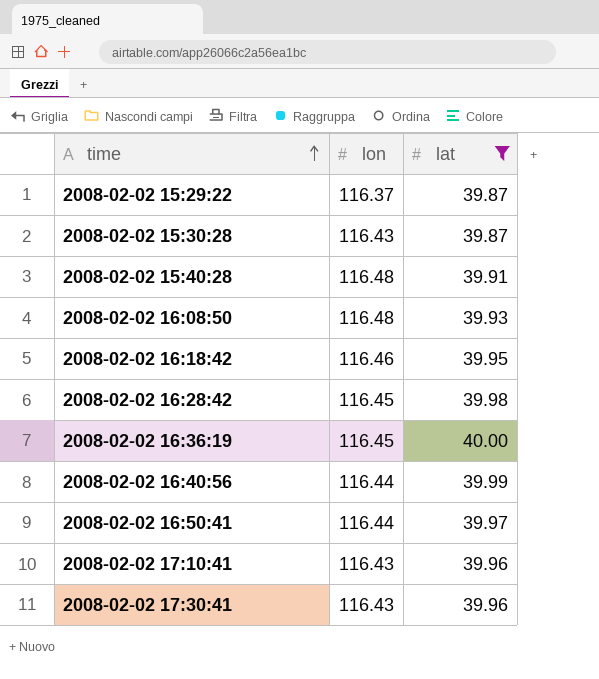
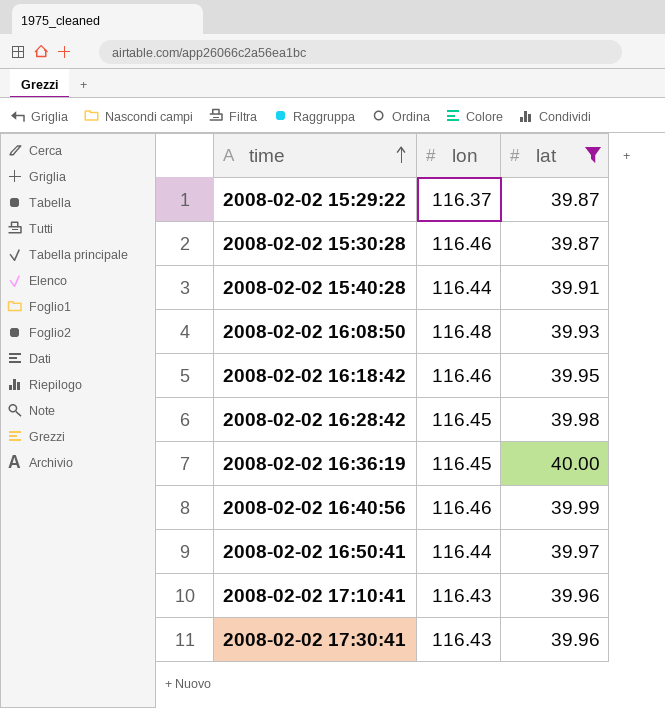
2008-02-02 15:30:28 | lon: 116.43 -> 116.46
2008-02-02 15:40:28 | lon: 116.48 -> 116.44
2008-02-02 16:40:56 | lon: 116.44 -> 116.46

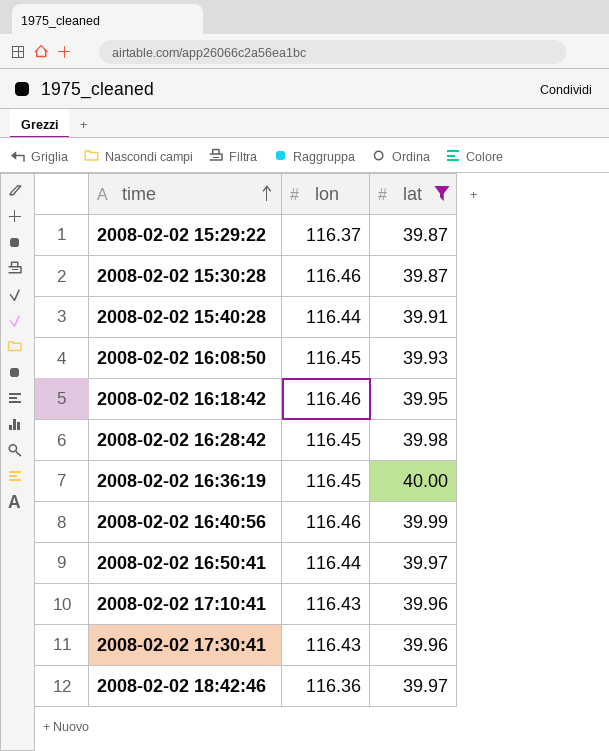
2008-02-02 16:08:50 | lon: 116.48 -> 116.45
row 2008-02-02 18:42:46: none -> 116.36 | 39.97

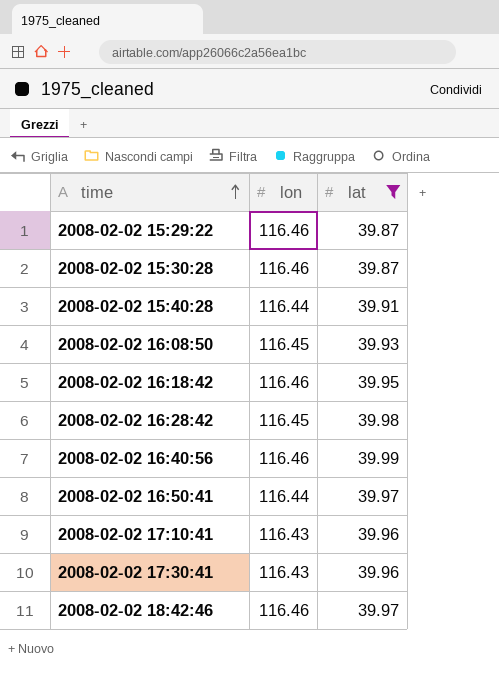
row 2008-02-02 16:36:19: 116.45 | 40.00 -> none
2008-02-02 15:29:22 | lon: 116.37 -> 116.46
2008-02-02 18:42:46 | lon: 116.36 -> 116.46

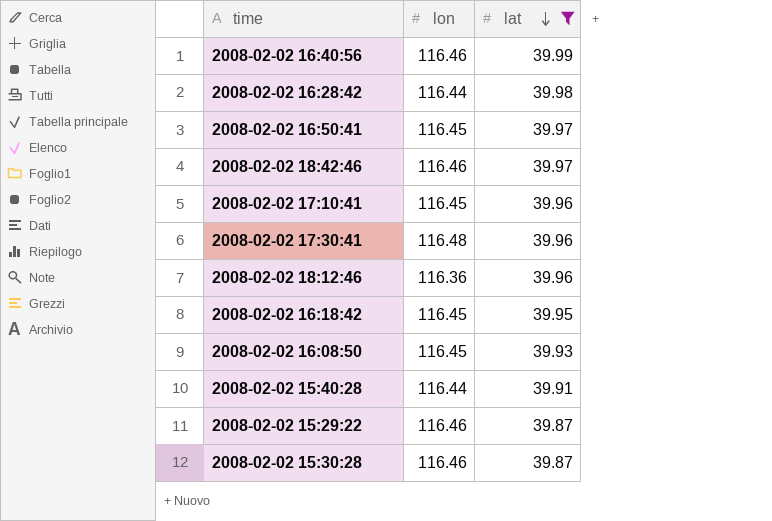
row order: time ascending -> lat descending
2008-02-02 16:28:42 | lon: 116.45 -> 116.44
2008-02-02 16:50:41 | lon: 116.44 -> 116.45
2008-02-02 17:10:41 | lon: 116.43 -> 116.45
2008-02-02 17:30:41 | lon: 116.43 -> 116.48
row 2008-02-02 18:12:46: none -> 116.36 | 39.96
2008-02-02 16:18:42 | lon: 116.46 -> 116.45

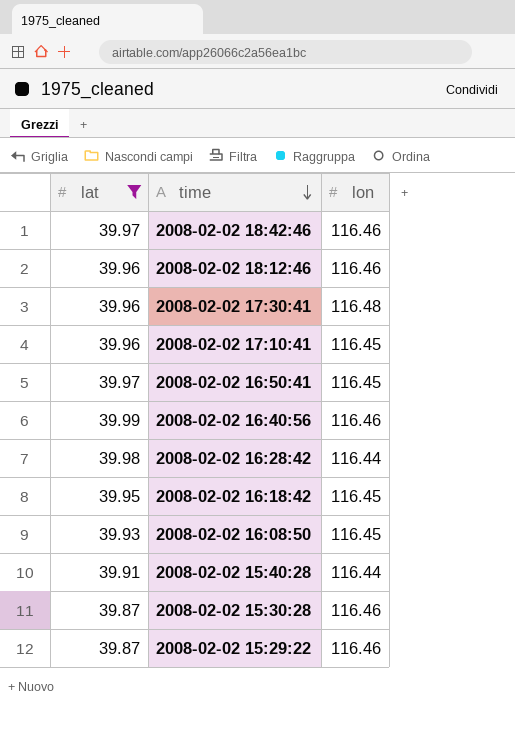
row order: lat descending -> time descending
column lat | position: 3 -> 1
2008-02-02 18:12:46 | lon: 116.36 -> 116.46

